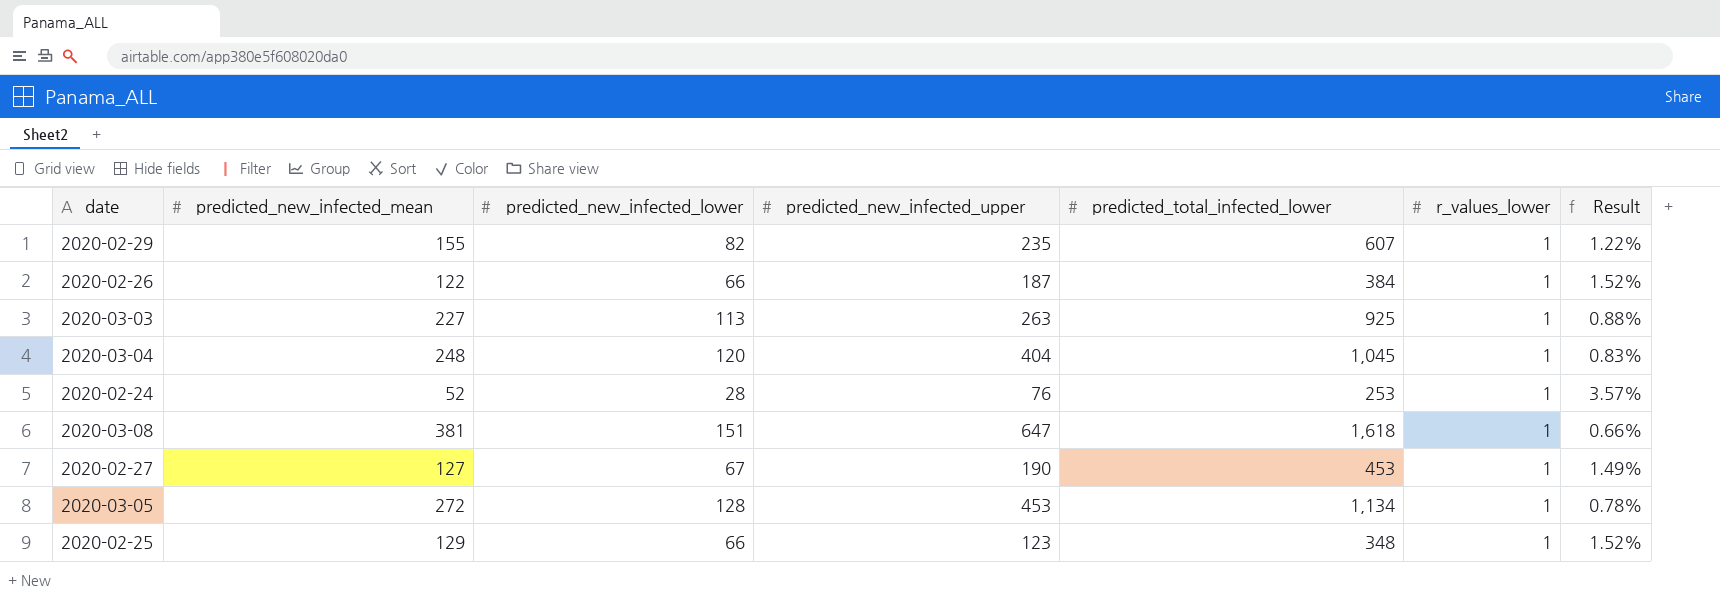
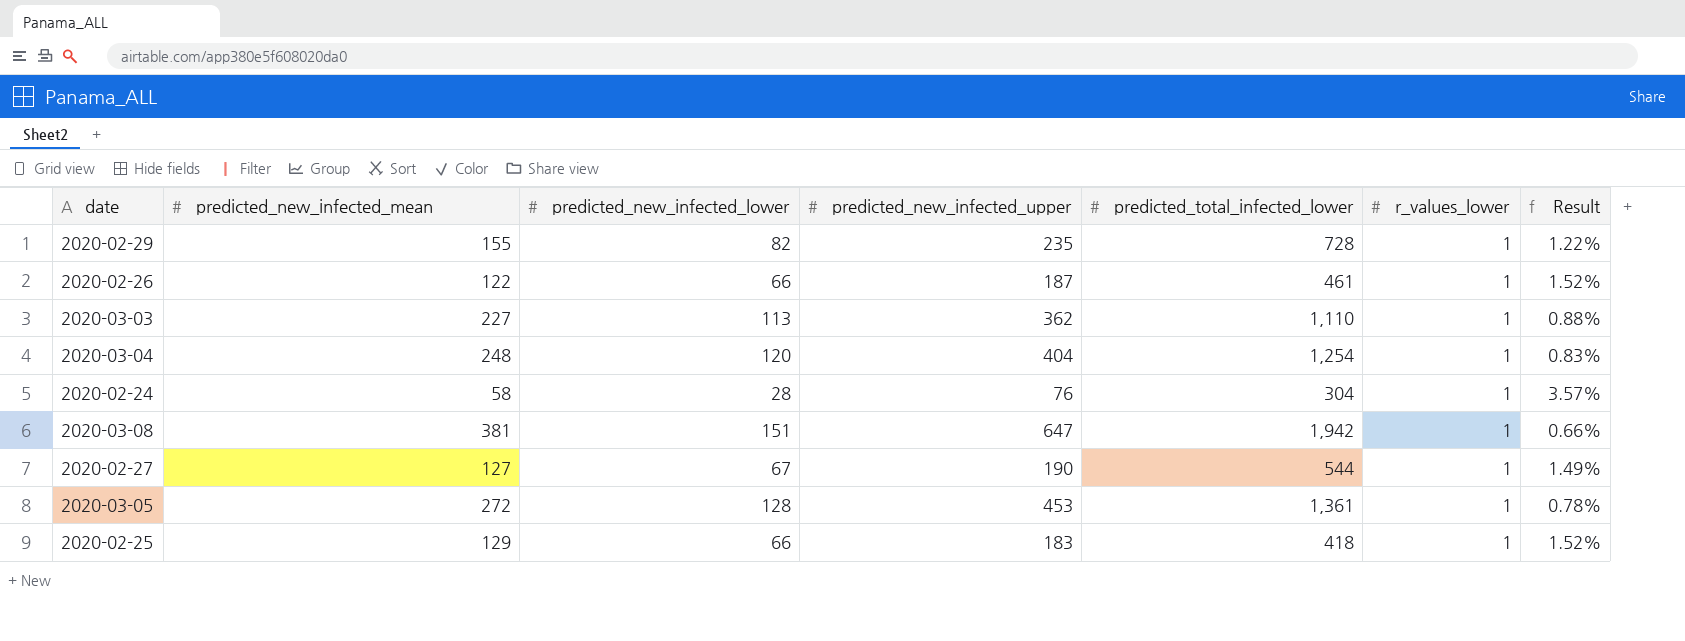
2020-02-29 | predicted_total_infected_lower: 607 -> 728
2020-02-26 | predicted_total_infected_lower: 384 -> 461
2020-03-03 | predicted_new_infected_upper: 263 -> 362
2020-03-03 | predicted_total_infected_lower: 925 -> 1,110
2020-03-04 | predicted_total_infected_lower: 1,045 -> 1,254
2020-02-24 | predicted_new_infected_mean: 52 -> 58
2020-02-24 | predicted_total_infected_lower: 253 -> 304
2020-03-08 | predicted_total_infected_lower: 1,618 -> 1,942
2020-02-27 | predicted_total_infected_lower: 453 -> 544
2020-03-05 | predicted_total_infected_lower: 1,134 -> 1,361
2020-02-25 | predicted_new_infected_upper: 123 -> 183
2020-02-25 | predicted_total_infected_lower: 348 -> 418

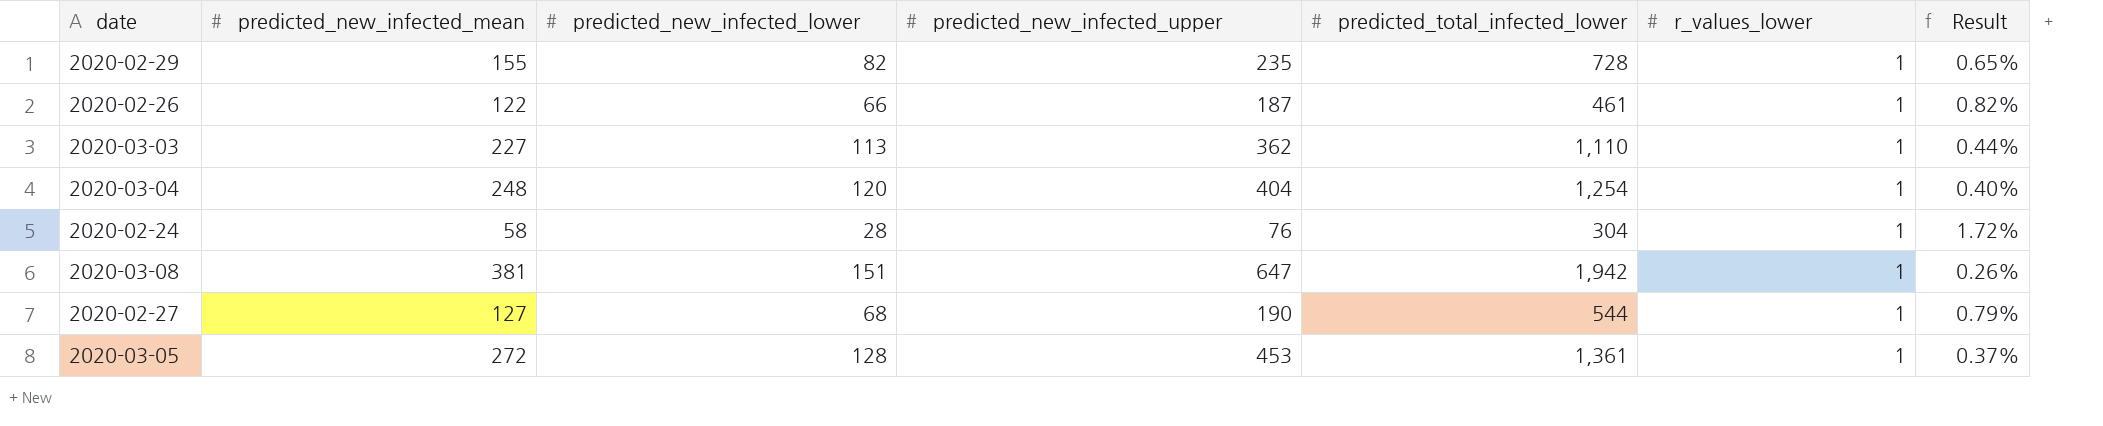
column Result | formula: [r_values_lower] / [predicted_new_infected_lower] -> [r_values_lower] / [predicted_new_infected_mean]
row 2020-02-25: 129 | 66 | 183 | 418 | 1 | 1.52% -> none
2020-02-27 | predicted_new_infected_lower: 67 -> 68

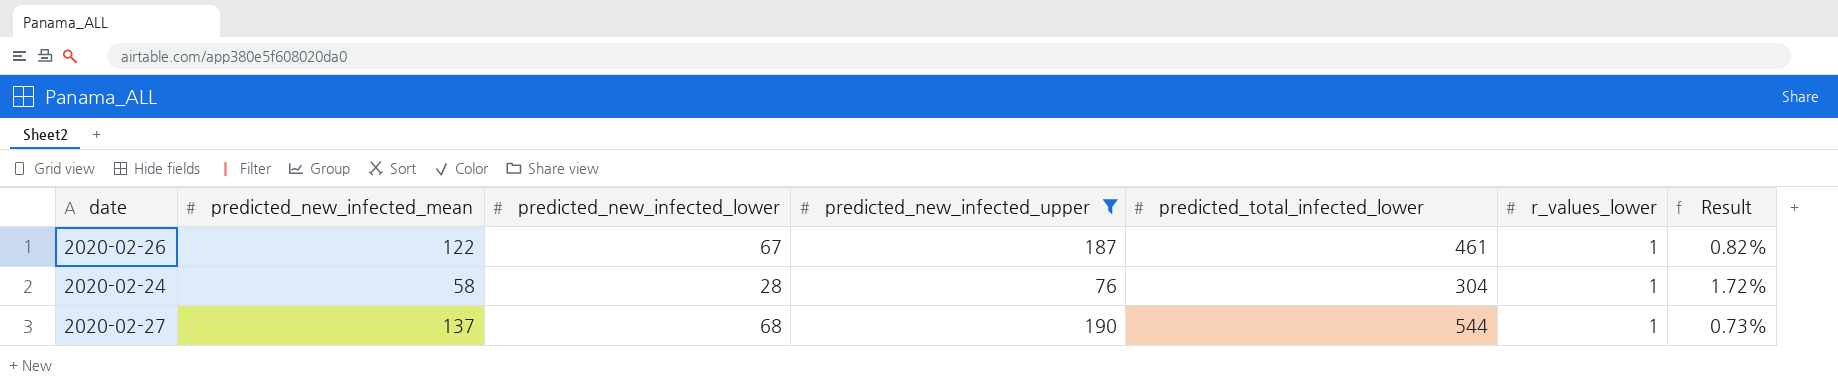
filter: none -> predicted_new_infected_upper <= 190
2020-02-26 | predicted_new_infected_lower: 66 -> 67
2020-02-27 | predicted_new_infected_mean: 127 -> 137
2020-02-27 | Result: 0.79% -> 0.73%

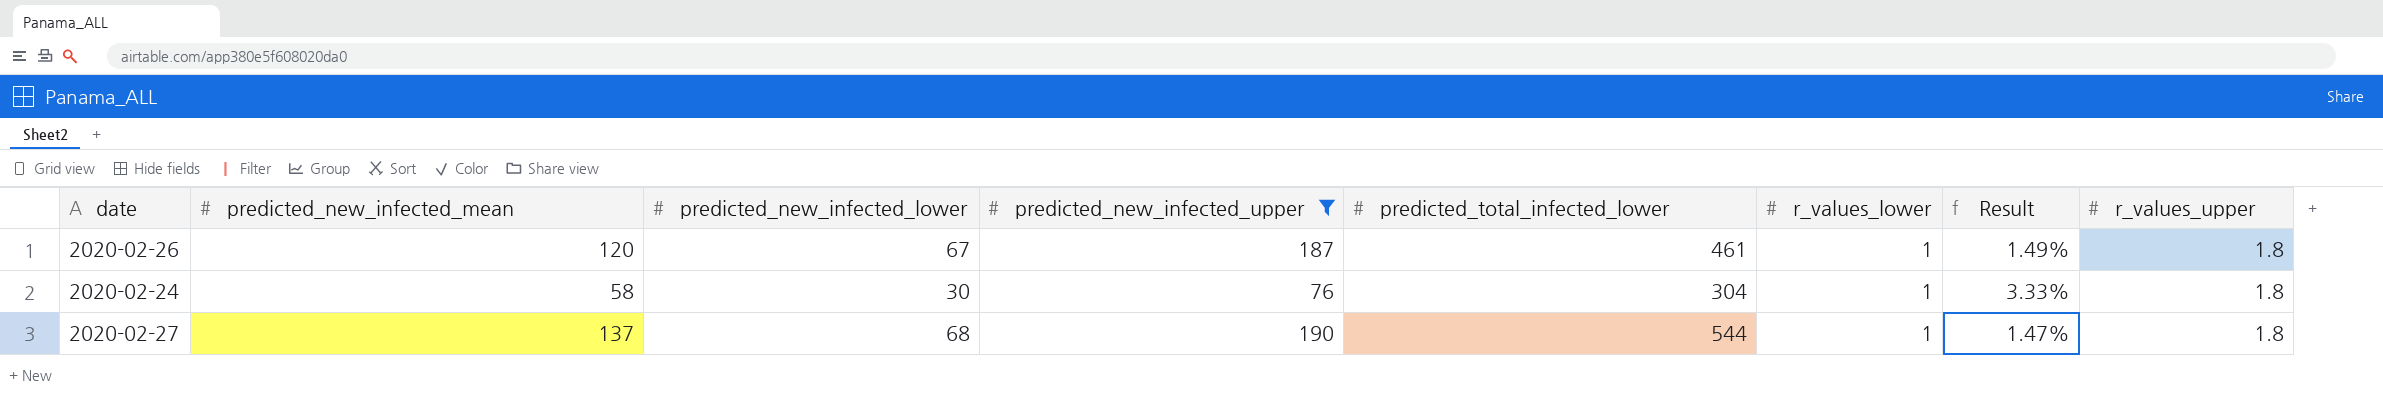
column Result | formula: [r_values_lower] / [predicted_new_infected_mean] -> [r_values_lower] / [predicted_new_infected_lower]
column r_values_upper | position: none -> 8
2020-02-26 | predicted_new_infected_mean: 122 -> 120
2020-02-24 | predicted_new_infected_lower: 28 -> 30

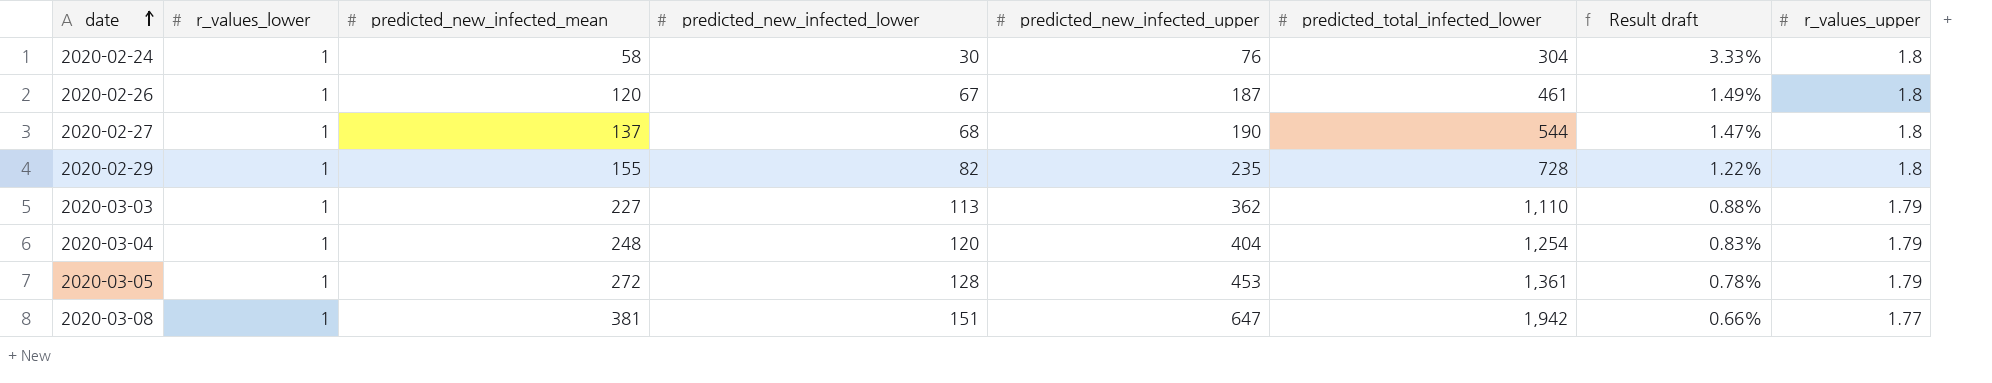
filter: predicted_new_infected_upper <= 190 -> none
row order: none -> date ascending
column r_values_lower | position: 6 -> 2
column name: Result -> Result draft

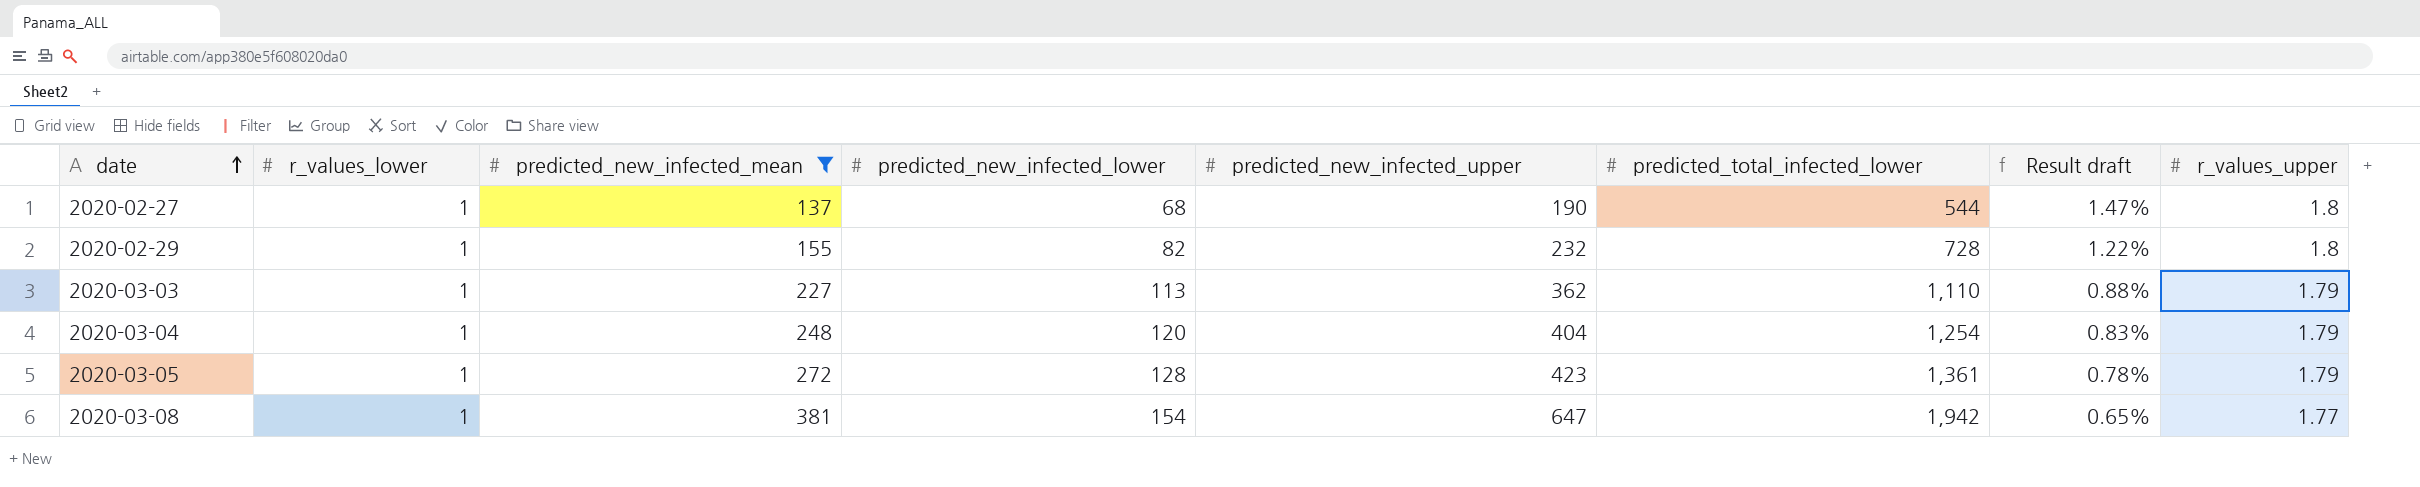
filter: none -> predicted_new_infected_mean >= 137
2020-02-29 | predicted_new_infected_upper: 235 -> 232
2020-03-05 | predicted_new_infected_upper: 453 -> 423
2020-03-08 | predicted_new_infected_lower: 151 -> 154
2020-03-08 | Result draft: 0.66% -> 0.65%

